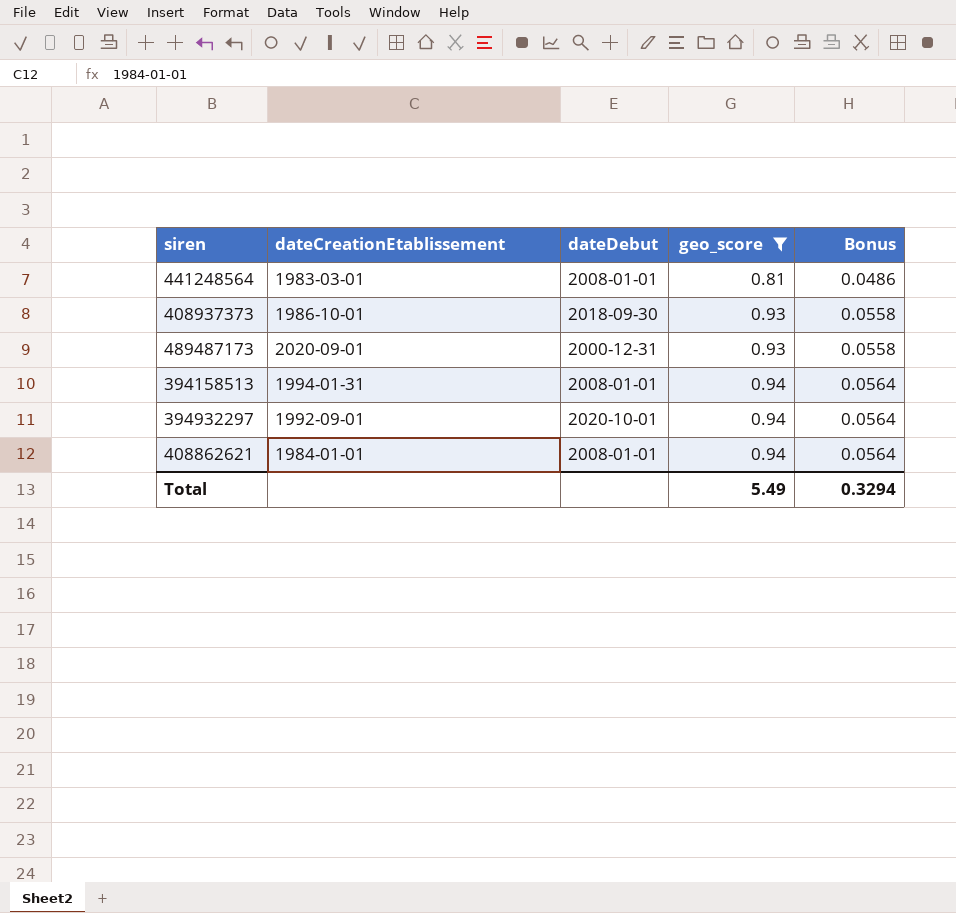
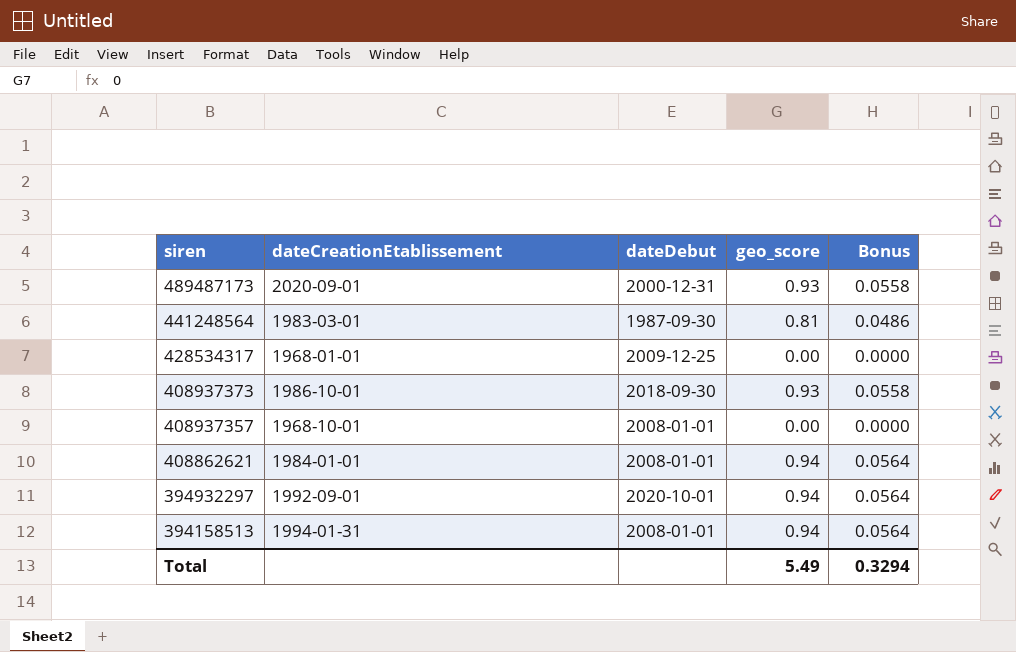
filter: geo_score != 0.00 -> none
row order: geo_score ascending -> siren descending
441248564 | dateDebut: 2008-01-01 -> 1987-09-30

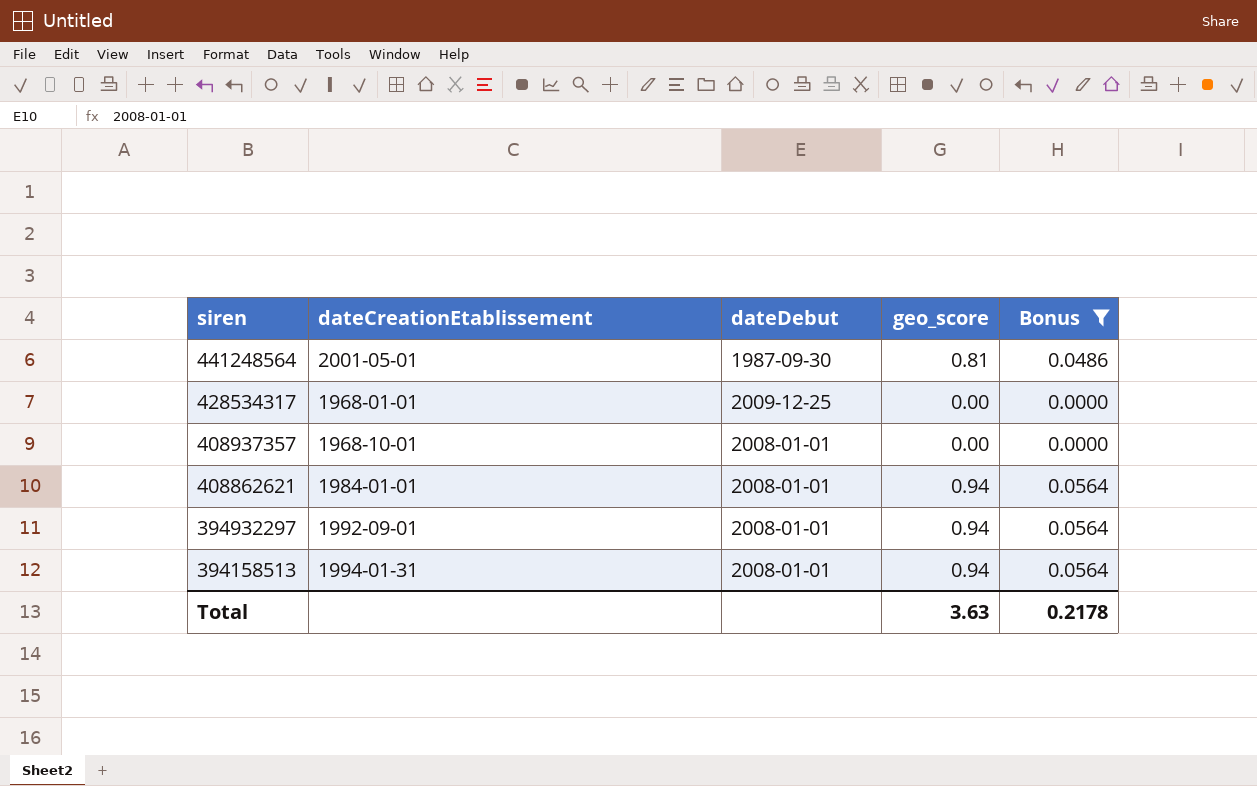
filter: none -> Bonus != 0.0558
441248564 | dateCreationEtablissement: 1983-03-01 -> 2001-05-01
394932297 | dateDebut: 2020-10-01 -> 2008-01-01
Total | geo_score: 5.49 -> 3.63
Total | Bonus: 0.3294 -> 0.2178

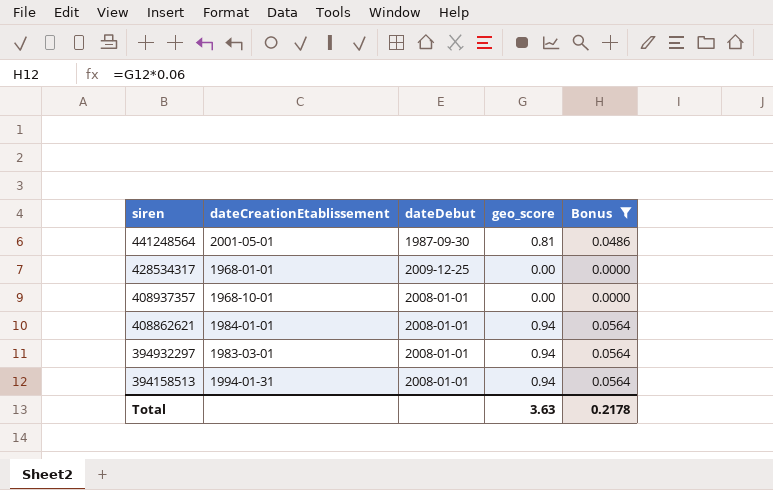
394932297 | dateCreationEtablissement: 1992-09-01 -> 1983-03-01

